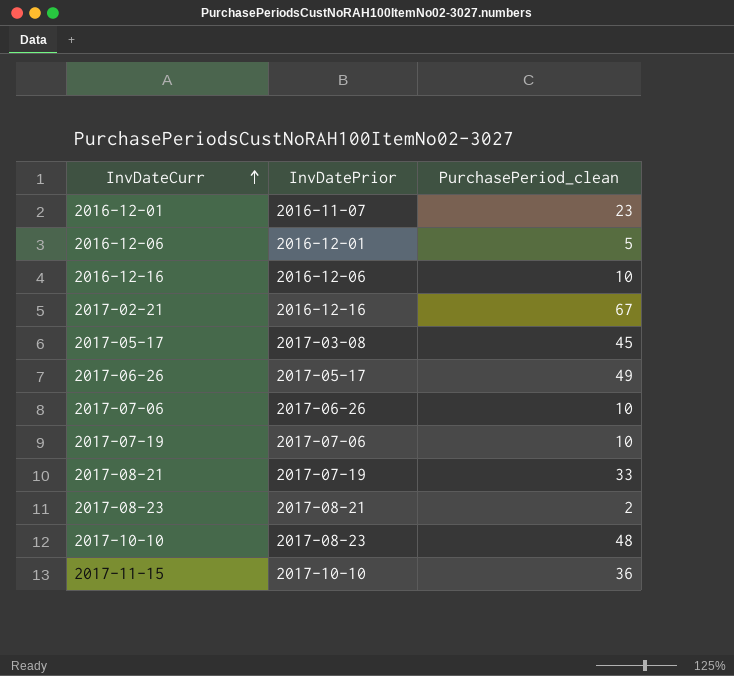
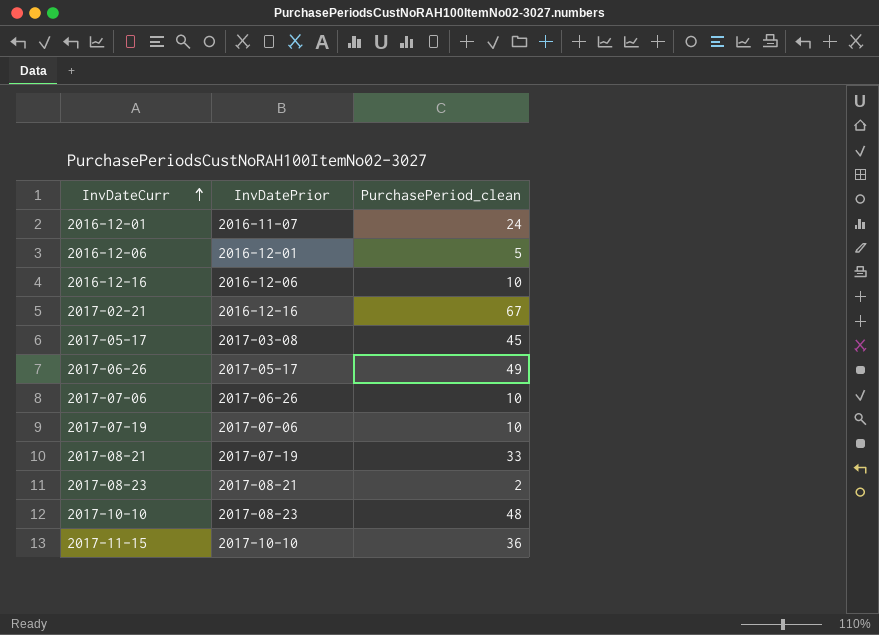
2016-12-01 | PurchasePeriod_clean: 23 -> 24

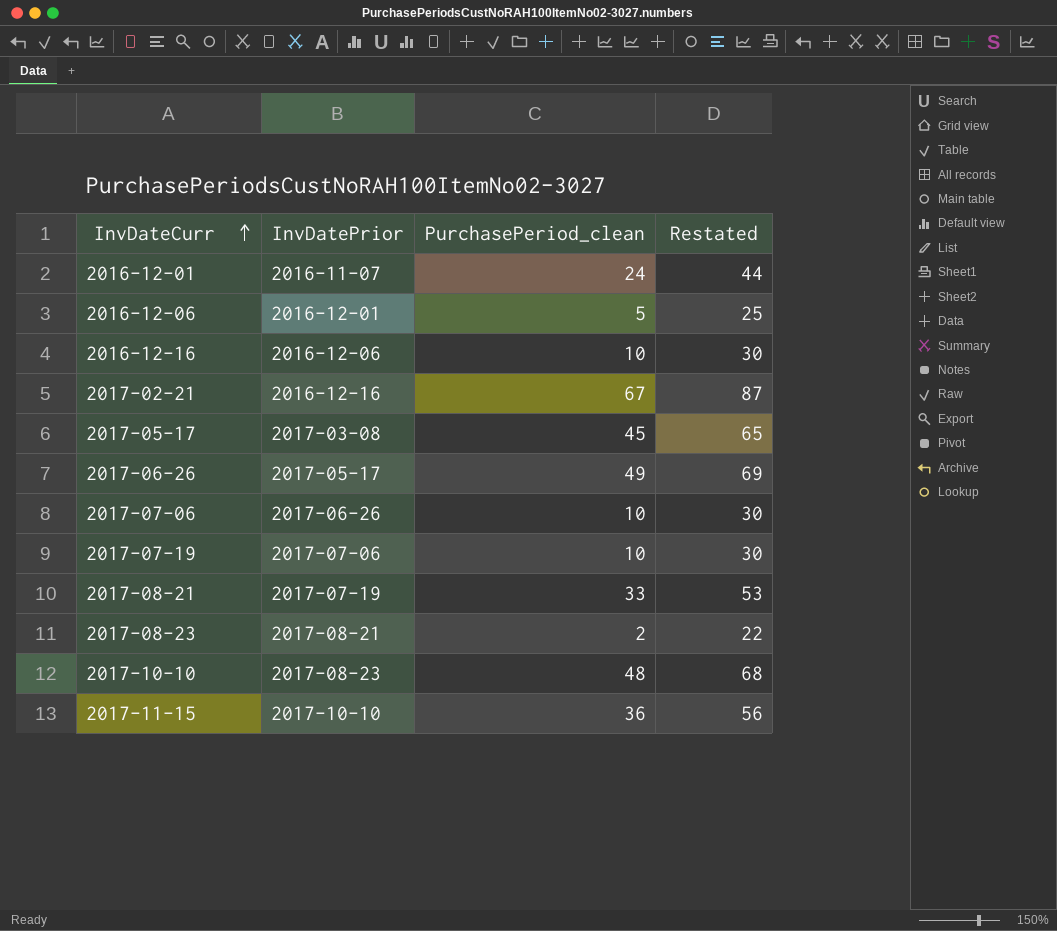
column Restated | formula: none -> [PurchasePeriod_clean] + 20

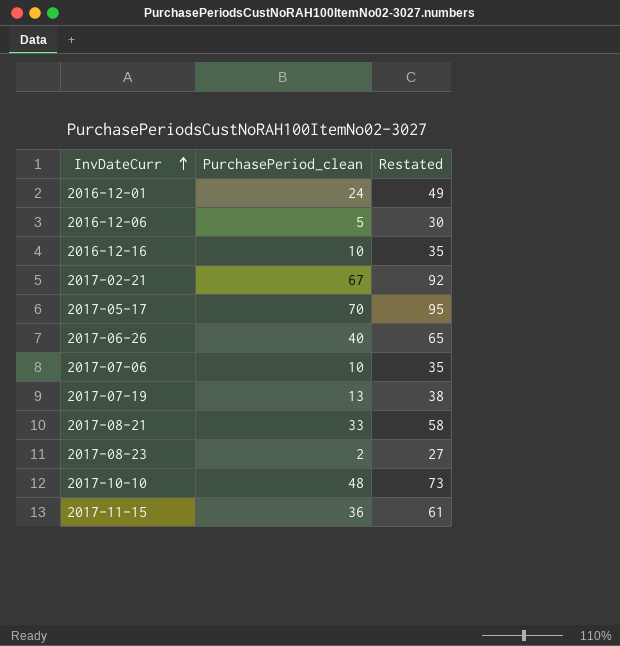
column InvDatePrior | position: 2 -> none
column Restated | formula: [PurchasePeriod_clean] + 20 -> [PurchasePeriod_clean] + 25
2017-05-17 | PurchasePeriod_clean: 45 -> 70
2017-06-26 | PurchasePeriod_clean: 49 -> 40
2017-07-19 | PurchasePeriod_clean: 10 -> 13

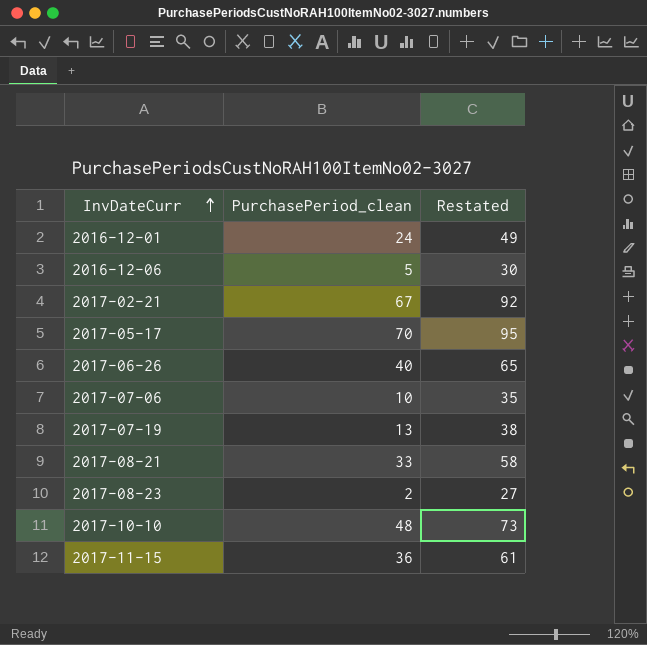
row 2016-12-16: 10 | 35 -> none

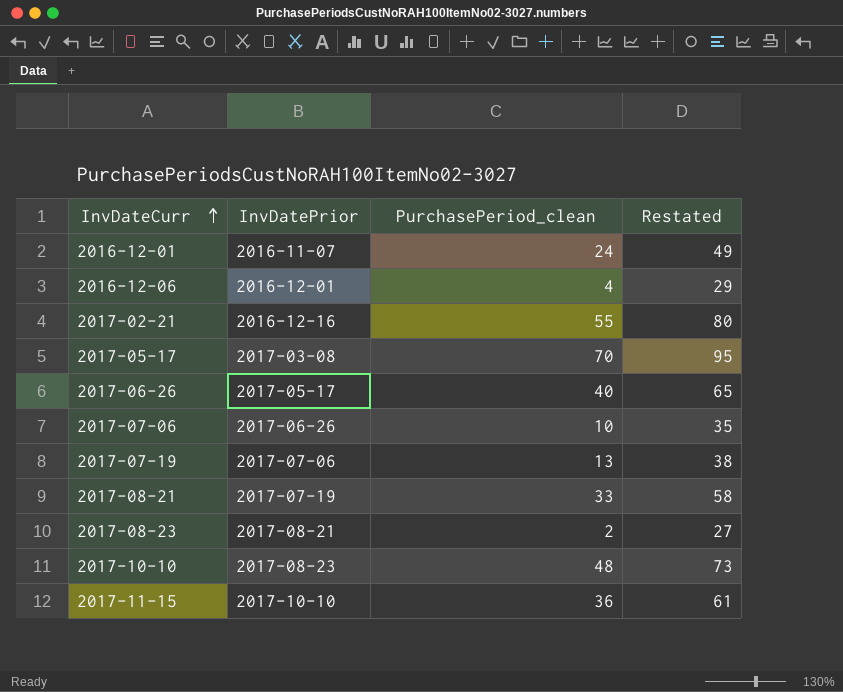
column InvDatePrior | position: none -> 2
2016-12-06 | PurchasePeriod_clean: 5 -> 4
2016-12-06 | Restated: 30 -> 29
2017-02-21 | PurchasePeriod_clean: 67 -> 55
2017-02-21 | Restated: 92 -> 80

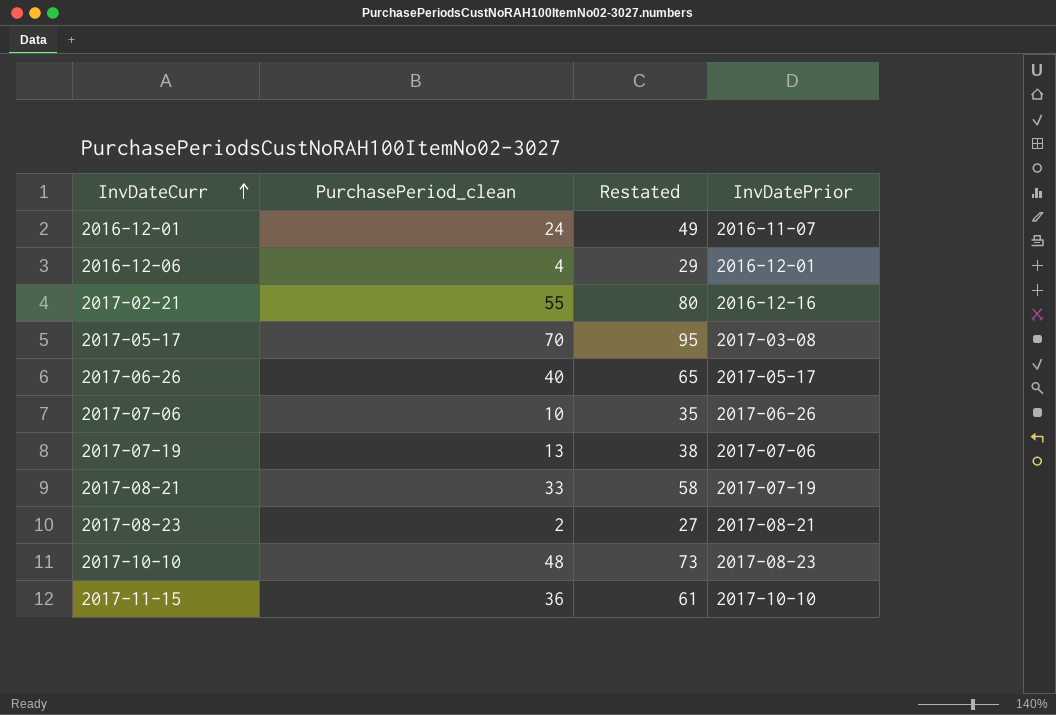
column InvDatePrior | position: 2 -> 4

